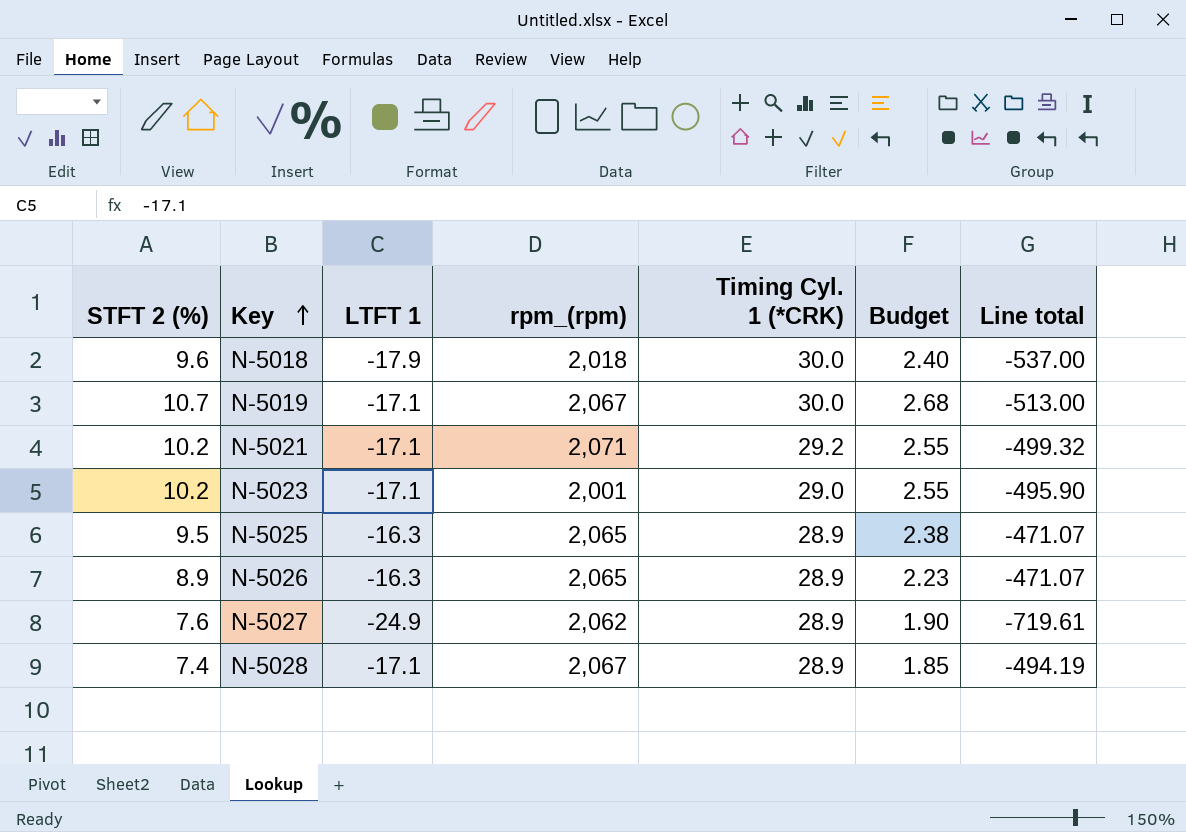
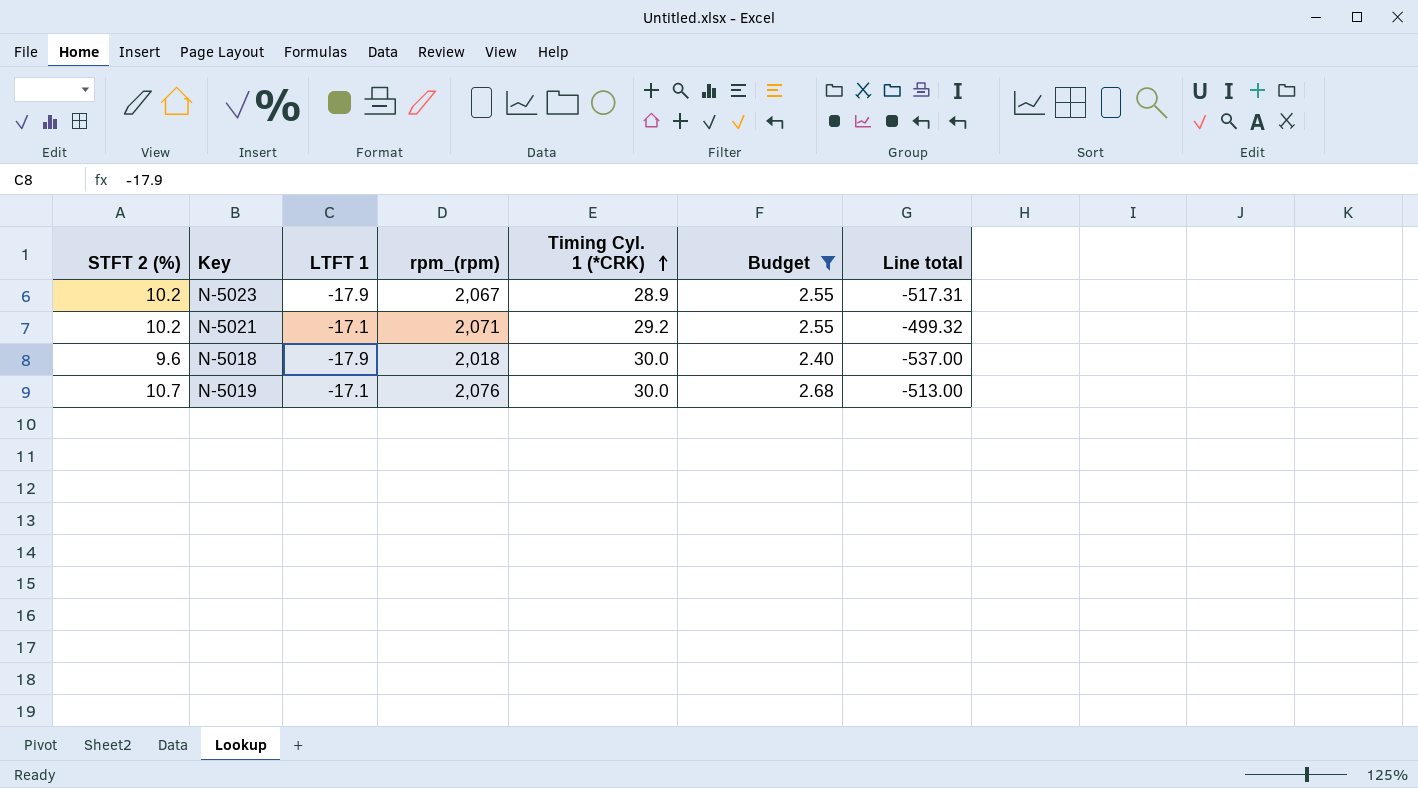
filter: none -> Budget >= 2.40
row order: Key ascending -> Timing Cyl. 1 (*CRK) ascending
N-5023 | LTFT 1: -17.1 -> -17.9
N-5023 | rpm_(rpm): 2,001 -> 2,067
N-5023 | Timing Cyl. 1 (*CRK): 29.0 -> 28.9
N-5023 | Line total: -495.90 -> -517.31
N-5019 | rpm_(rpm): 2,067 -> 2,076

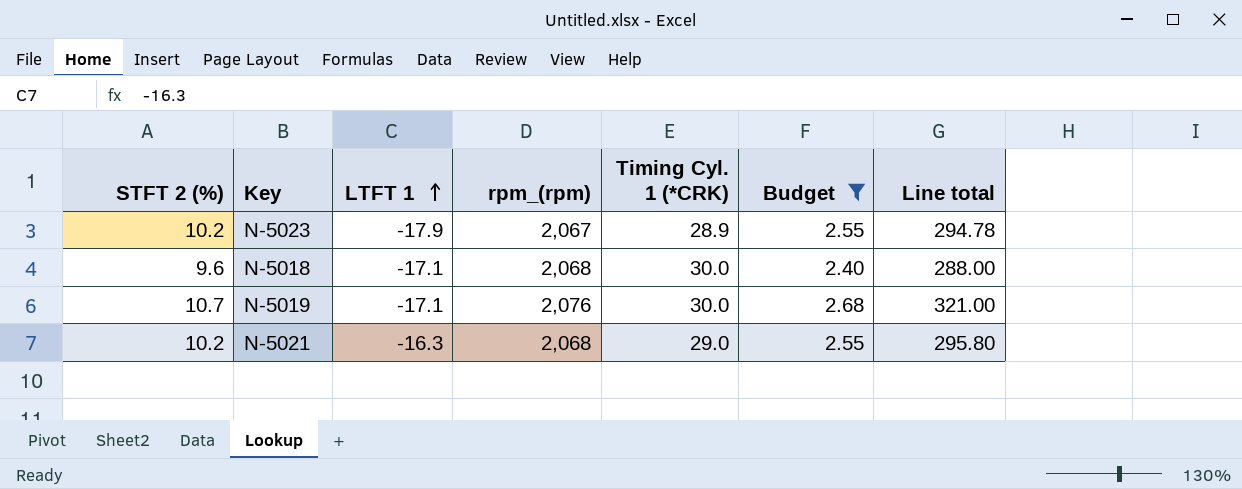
row order: Timing Cyl. 1 (*CRK) ascending -> LTFT 1 ascending
column Line total | formula: [LTFT 1] * [Timing Cyl. 1 (*CRK)] -> [STFT 2 (%)] * [Timing Cyl. 1 (*CRK)]
N-5018 | LTFT 1: -17.9 -> -17.1
N-5018 | rpm_(rpm): 2,018 -> 2,068
N-5021 | LTFT 1: -17.1 -> -16.3
N-5021 | rpm_(rpm): 2,071 -> 2,068
N-5021 | Timing Cyl. 1 (*CRK): 29.2 -> 29.0

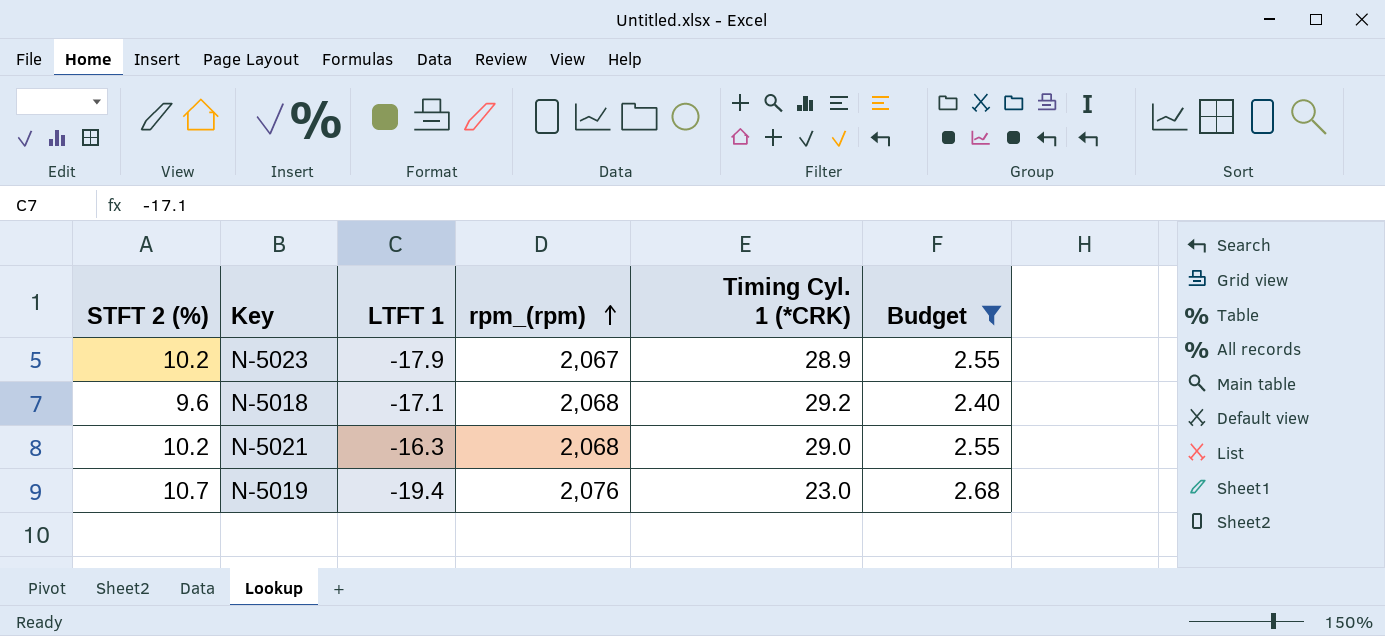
row order: LTFT 1 ascending -> rpm_(rpm) ascending
column Line total | formula: [STFT 2 (%)] * [Timing Cyl. 1 (*CRK)] -> none
N-5018 | Timing Cyl. 1 (*CRK): 30.0 -> 29.2
N-5019 | LTFT 1: -17.1 -> -19.4
N-5019 | Timing Cyl. 1 (*CRK): 30.0 -> 23.0

